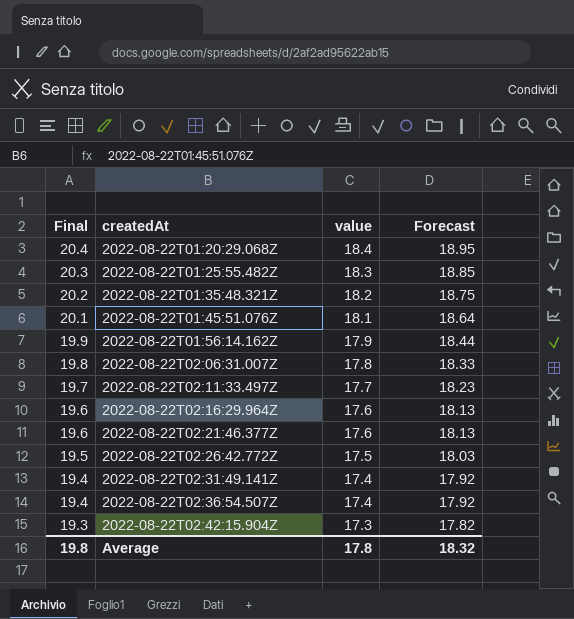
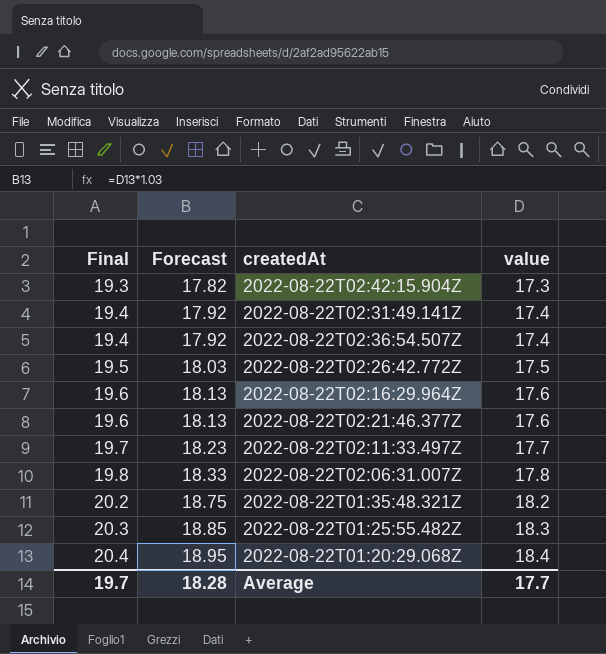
row order: Final descending -> Final ascending
column Forecast | position: 4 -> 2
row 2022-08-22T01:45:51.076Z: 20.1 | 18.1 | 18.64 -> none
row 2022-08-22T01:56:14.162Z: 19.9 | 17.9 | 18.44 -> none
Average | Final: 19.8 -> 19.7
Average | Forecast: 18.32 -> 18.28
Average | value: 17.8 -> 17.7

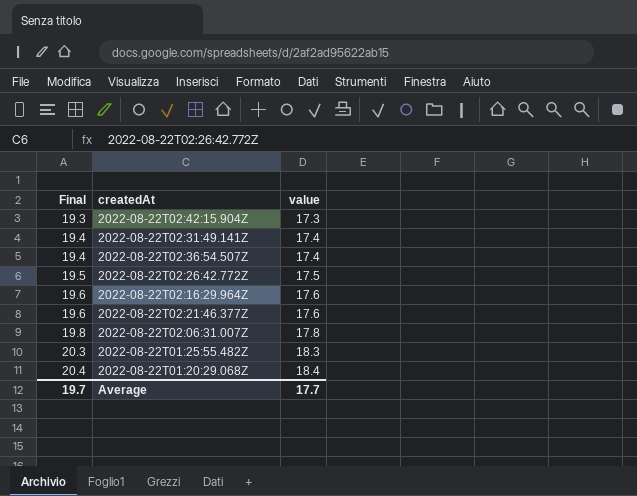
column Forecast | formula: [value] * 1.03 -> none
row 2022-08-22T02:11:33.497Z: 19.7 | 18.23 | 17.7 -> none
row 2022-08-22T01:35:48.321Z: 20.2 | 18.75 | 18.2 -> none

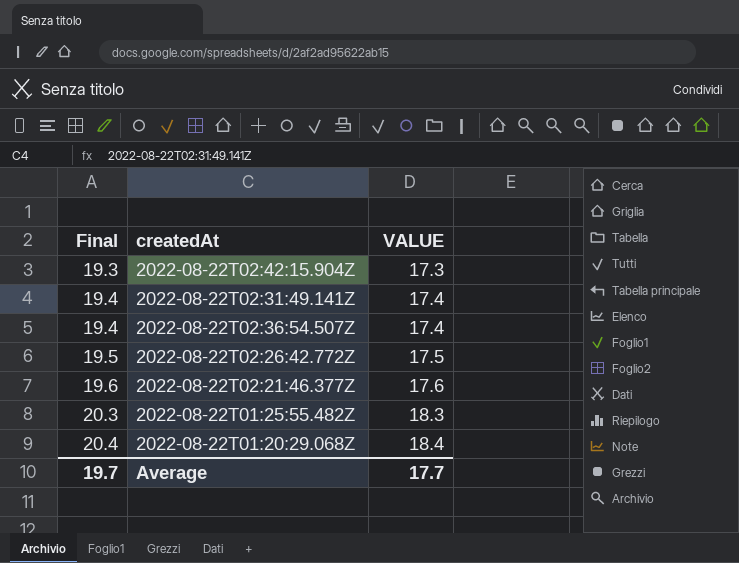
column name: value -> VALUE
row 2022-08-22T02:16:29.964Z: 19.6 | 17.6 -> none
row 2022-08-22T02:06:31.007Z: 19.8 | 17.8 -> none

